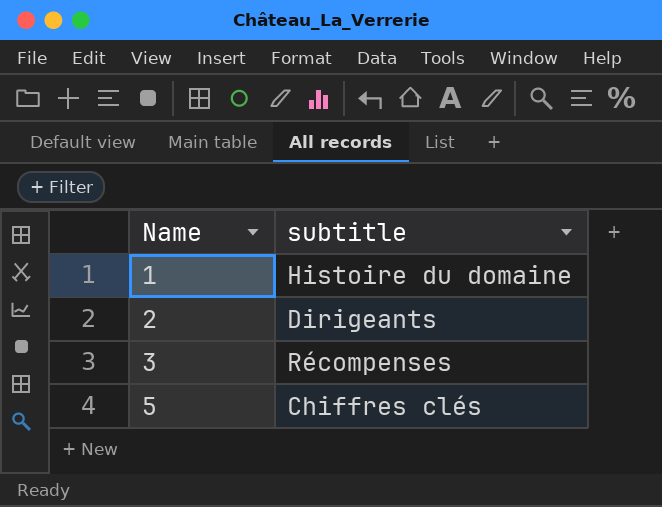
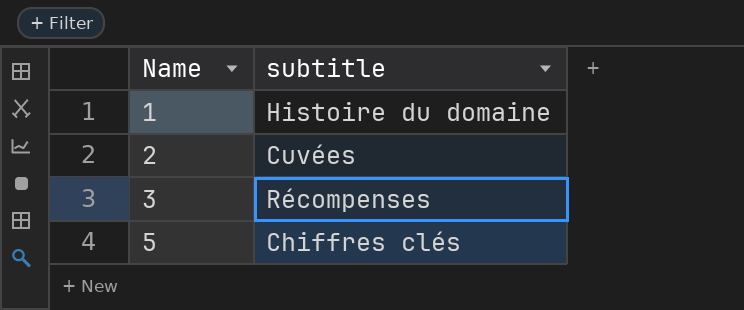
2 | subtitle: Dirigeants -> Cuvées

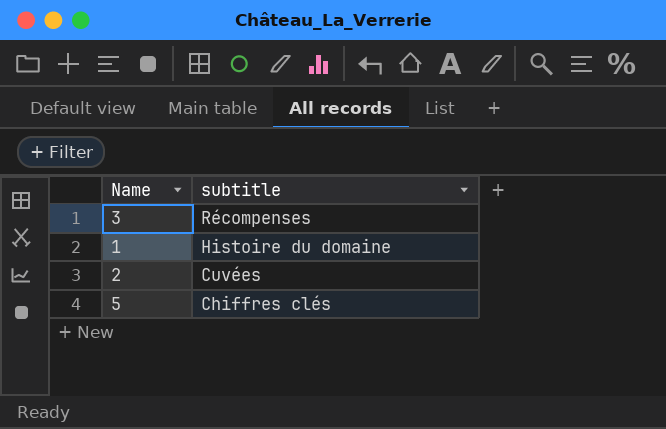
row order: Name ascending -> subtitle descending

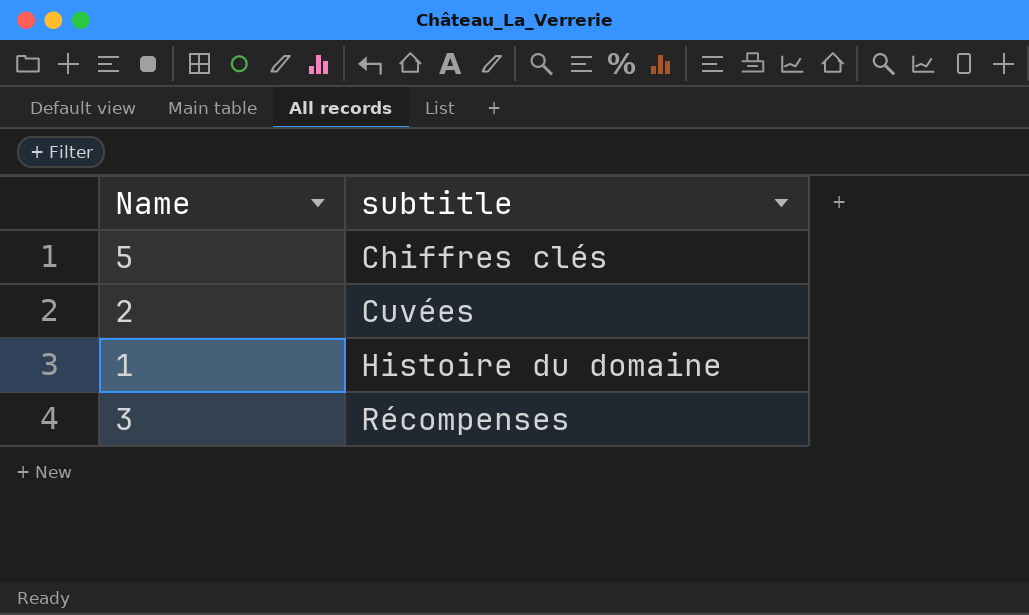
row order: subtitle descending -> subtitle ascending

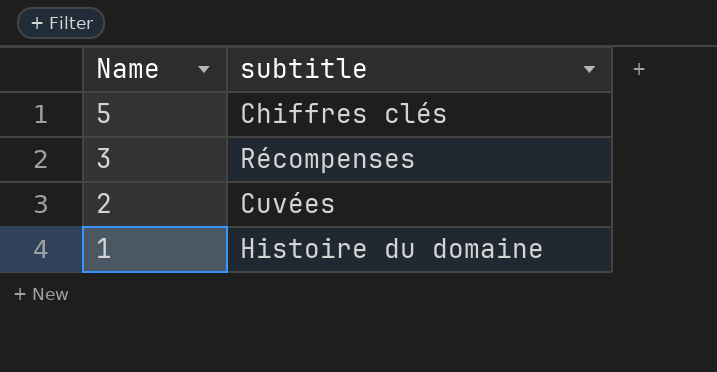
row order: subtitle ascending -> Name descending

